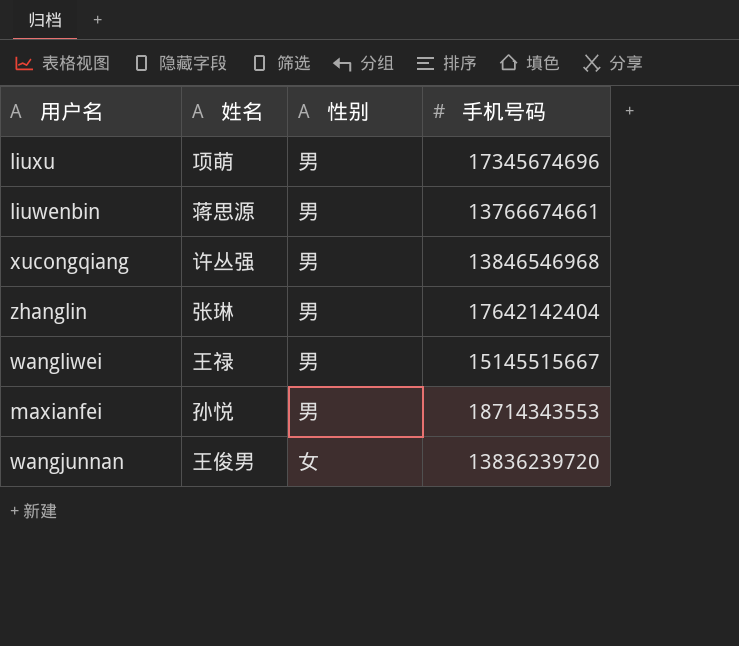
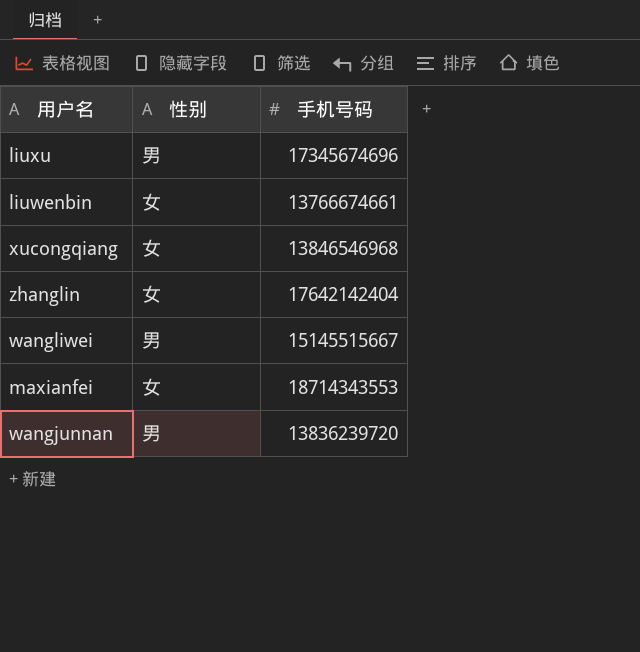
column 姓名 | position: 2 -> none
liuwenbin | 性别: 男 -> 女
xucongqiang | 性别: 男 -> 女
zhanglin | 性别: 男 -> 女
maxianfei | 性别: 男 -> 女
wangjunnan | 性别: 女 -> 男

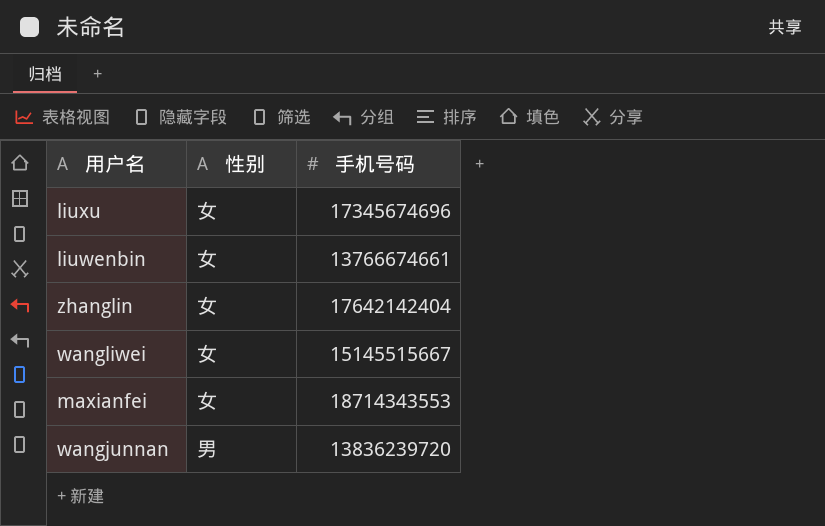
row xucongqiang: 女 | 13846546968 -> none
liuxu | 性别: 男 -> 女
wangliwei | 性别: 男 -> 女

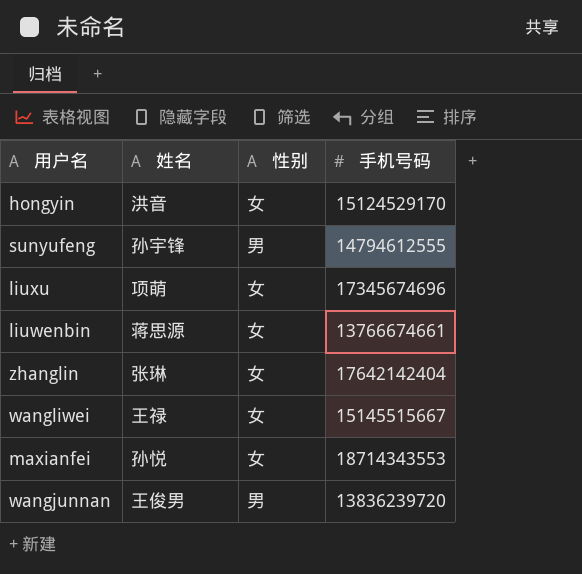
column 姓名 | position: none -> 2
row hongyin: none -> 洪音 | 女 | 15124529170
row sunyufeng: none -> 孙宇锋 | 男 | 14794612555

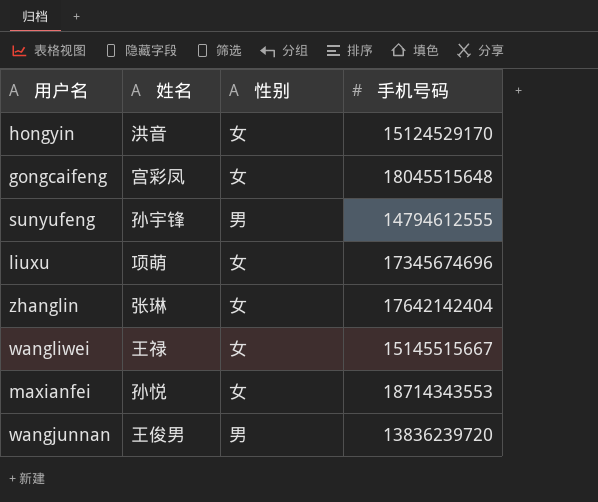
row liuwenbin: 蒋思源 | 女 | 13766674661 -> none
row gongcaifeng: none -> 宫彩凤 | 女 | 18045515648

